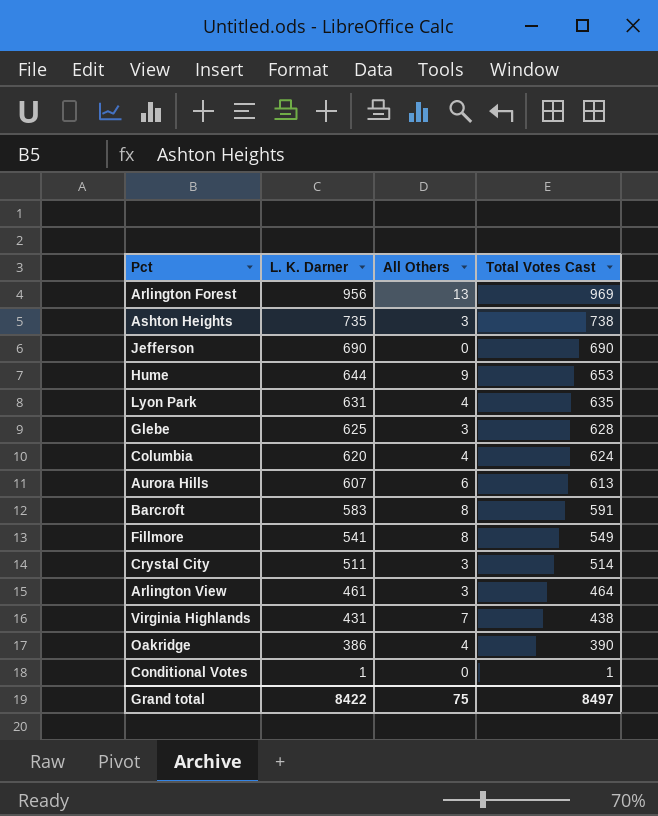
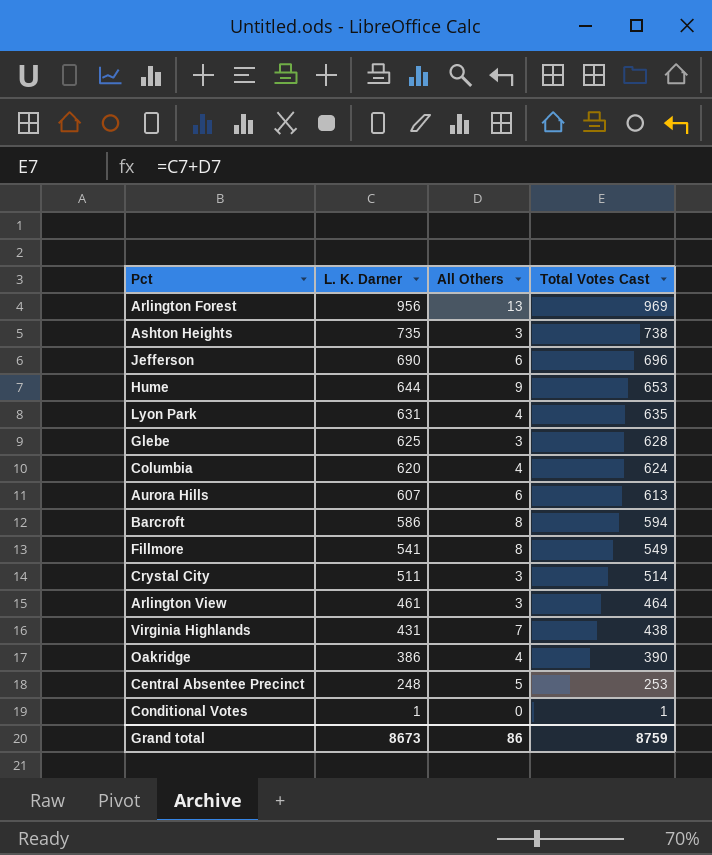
Jefferson | All Others: 0 -> 6
Jefferson | Total Votes Cast: 690 -> 696
Barcroft | L. K. Darner: 583 -> 586
Barcroft | Total Votes Cast: 591 -> 594
row Central Absentee Precinct: none -> 248 | 5 | 253
Grand total | L. K. Darner: 8422 -> 8673
Grand total | All Others: 75 -> 86
Grand total | Total Votes Cast: 8497 -> 8759

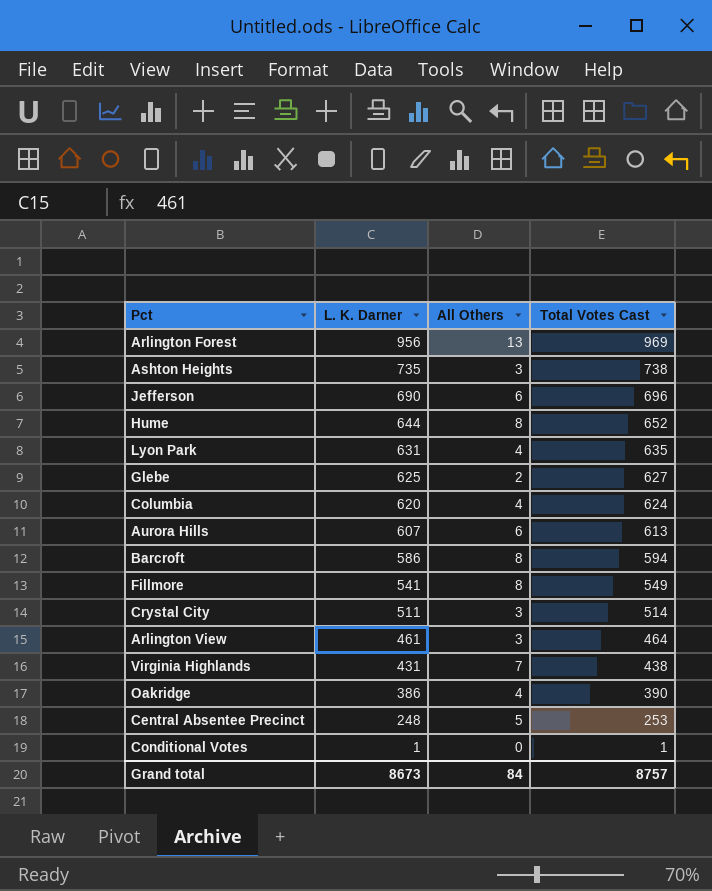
Hume | All Others: 9 -> 8
Hume | Total Votes Cast: 653 -> 652
Glebe | All Others: 3 -> 2
Glebe | Total Votes Cast: 628 -> 627
Grand total | All Others: 86 -> 84
Grand total | Total Votes Cast: 8759 -> 8757

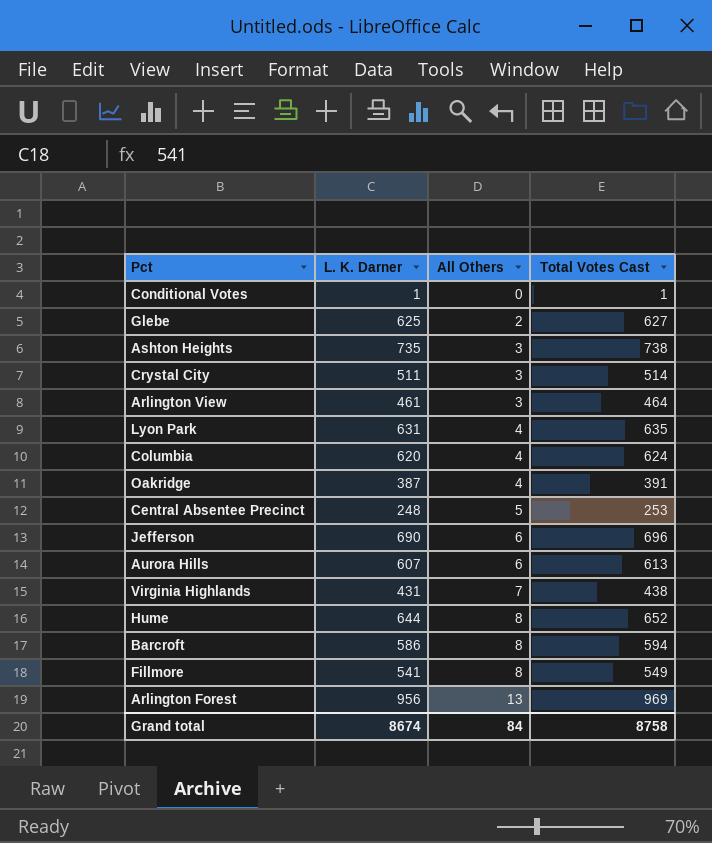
row order: L. K. Darner descending -> All Others ascending
Oakridge | L. K. Darner: 386 -> 387
Oakridge | Total Votes Cast: 390 -> 391
Grand total | L. K. Darner: 8673 -> 8674
Grand total | Total Votes Cast: 8757 -> 8758

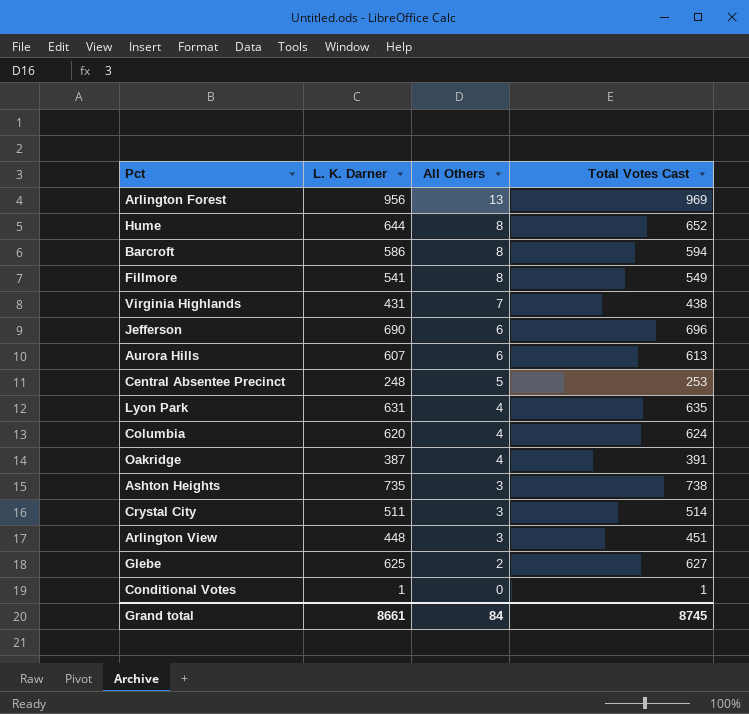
row order: All Others ascending -> All Others descending
Arlington View | L. K. Darner: 461 -> 448
Arlington View | Total Votes Cast: 464 -> 451
Grand total | L. K. Darner: 8674 -> 8661
Grand total | Total Votes Cast: 8758 -> 8745

